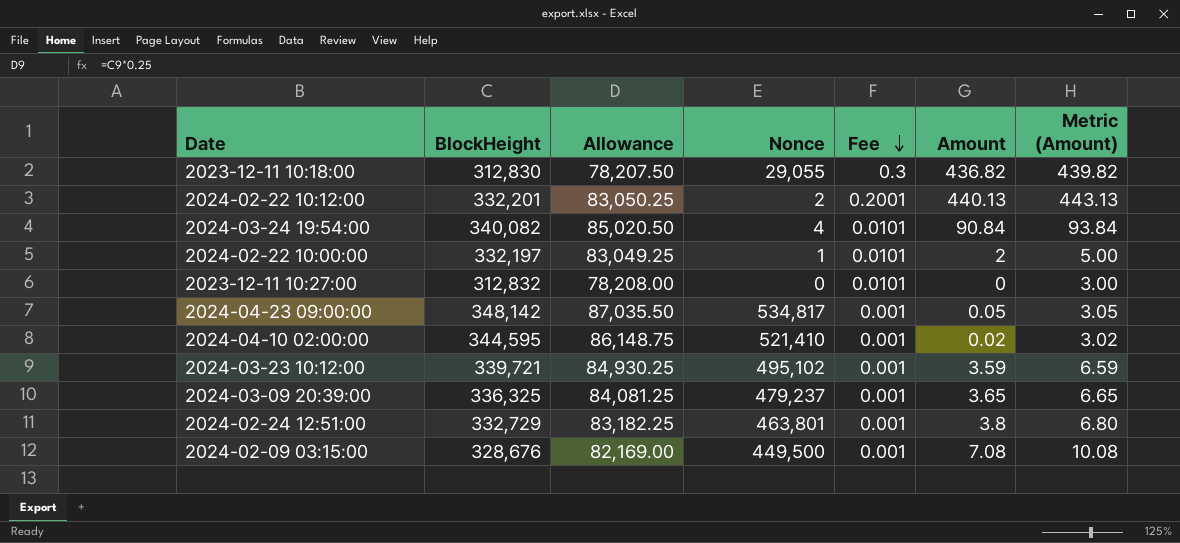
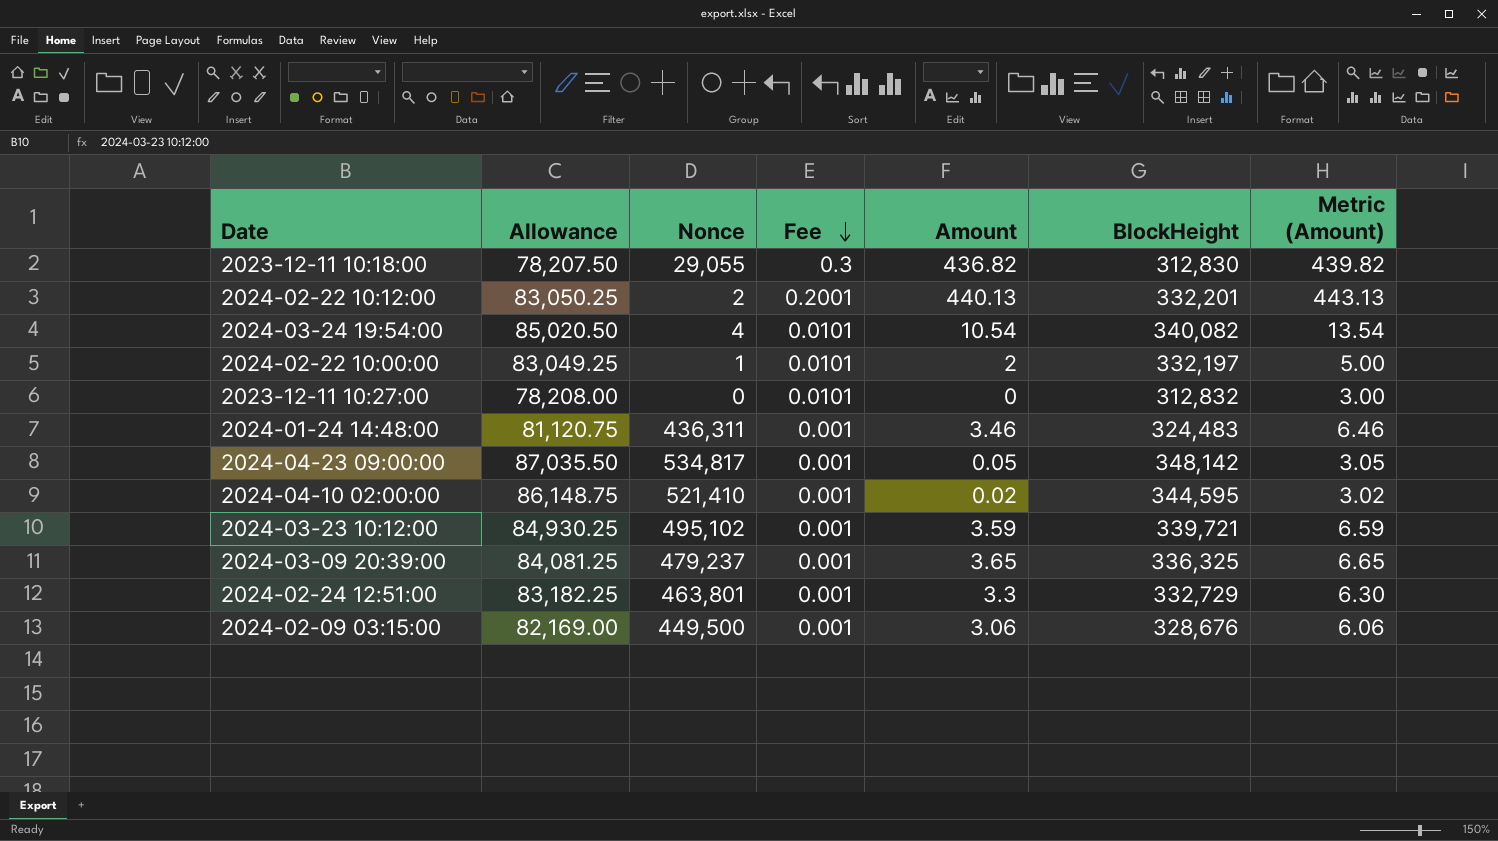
column BlockHeight | position: 2 -> 6
2024-03-24 19:54:00 | Amount: 90.84 -> 10.54
2024-03-24 19:54:00 | Metric (Amount): 93.84 -> 13.54
row 2024-01-24 14:48:00: none -> 81,120.75 | 436,311 | 0.001 | 3.46 | 324,483 | 6.46
2024-02-24 12:51:00 | Amount: 3.8 -> 3.3
2024-02-24 12:51:00 | Metric (Amount): 6.80 -> 6.30
2024-02-09 03:15:00 | Amount: 7.08 -> 3.06
2024-02-09 03:15:00 | Metric (Amount): 10.08 -> 6.06

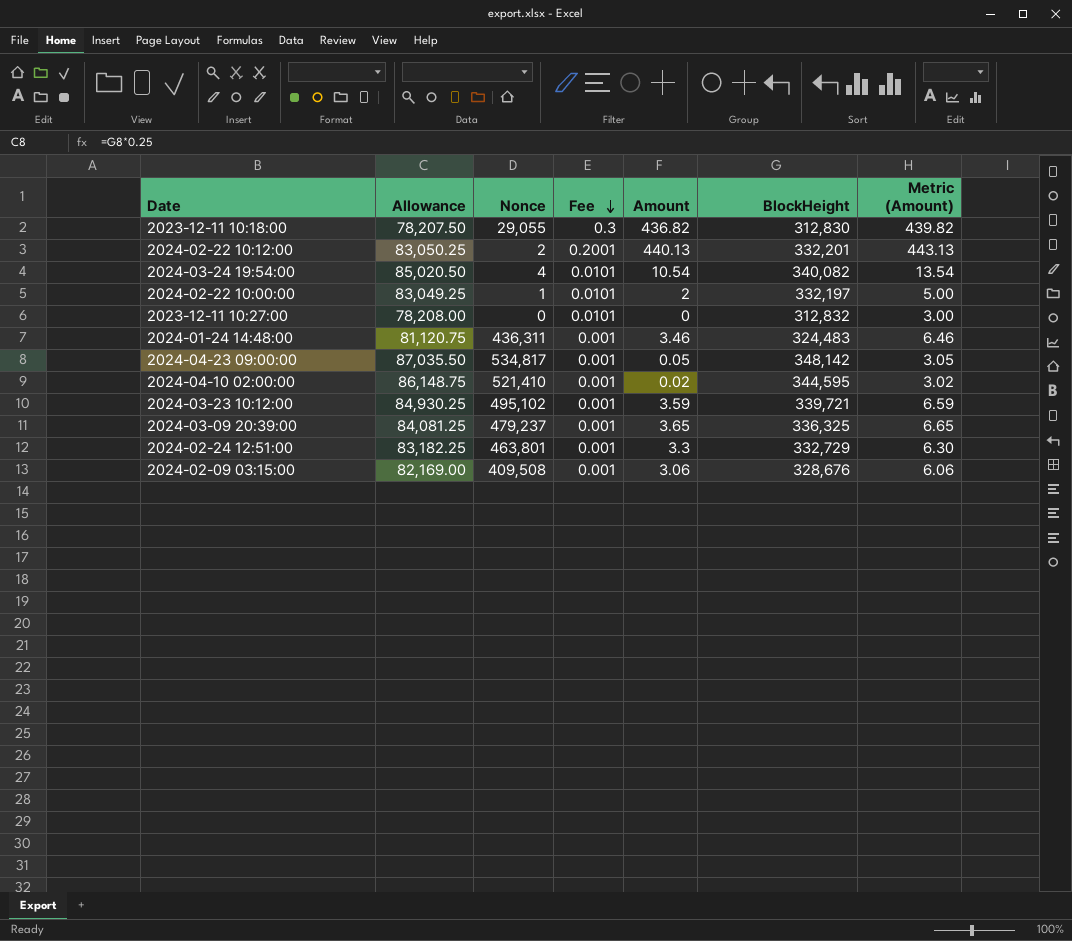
2024-02-09 03:15:00 | Nonce: 449,500 -> 409,508

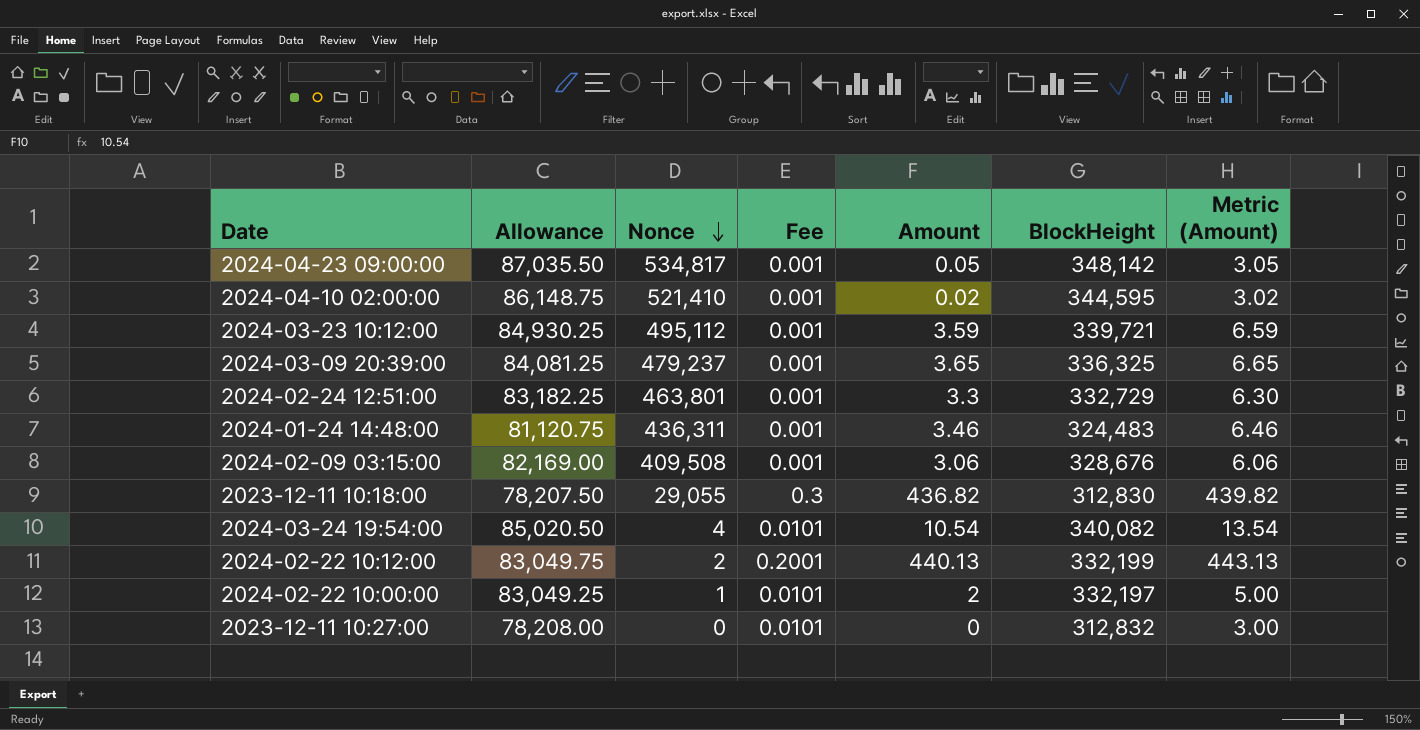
row order: Fee descending -> Nonce descending
2024-03-23 10:12:00 | Nonce: 495,102 -> 495,112
2024-02-22 10:12:00 | Allowance: 83,050.25 -> 83,049.75
2024-02-22 10:12:00 | BlockHeight: 332,201 -> 332,199

